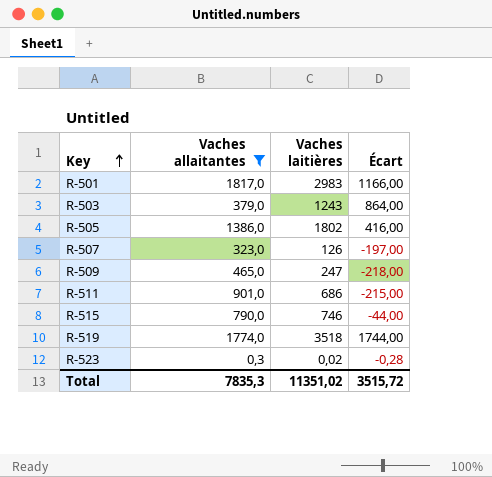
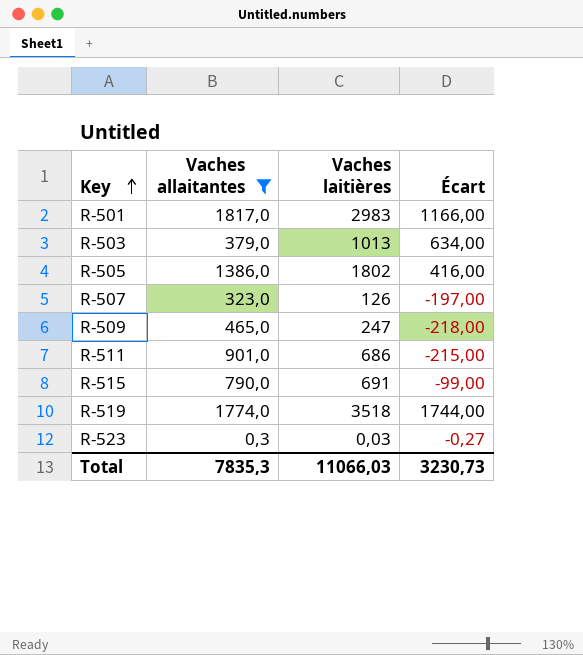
R-503 | Vaches laitières: 1243 -> 1013
R-503 | Écart: 864,00 -> 634,00
R-515 | Vaches laitières: 746 -> 691
R-515 | Écart: -44,00 -> -99,00
R-523 | Vaches laitières: 0,02 -> 0,03
R-523 | Écart: -0,28 -> -0,27
Total | Vaches laitières: 11351,02 -> 11066,03
Total | Écart: 3515,72 -> 3230,73

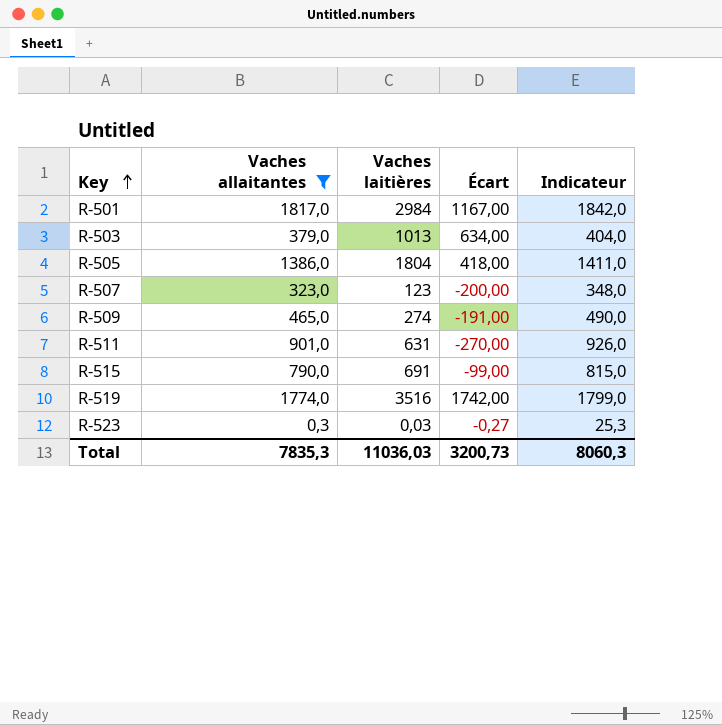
column Indicateur | formula: none -> [Vaches allaitantes] + 25
R-501 | Vaches laitières: 2983 -> 2984
R-501 | Écart: 1166,00 -> 1167,00
R-505 | Vaches laitières: 1802 -> 1804
R-505 | Écart: 416,00 -> 418,00
R-507 | Vaches laitières: 126 -> 123
R-507 | Écart: -197,00 -> -200,00
R-509 | Vaches laitières: 247 -> 274
R-509 | Écart: -218,00 -> -191,00
R-511 | Vaches laitières: 686 -> 631
R-511 | Écart: -215,00 -> -270,00
R-519 | Vaches laitières: 3518 -> 3516
R-519 | Écart: 1744,00 -> 1742,00
Total | Vaches laitières: 11066,03 -> 11036,03
Total | Écart: 3230,73 -> 3200,73

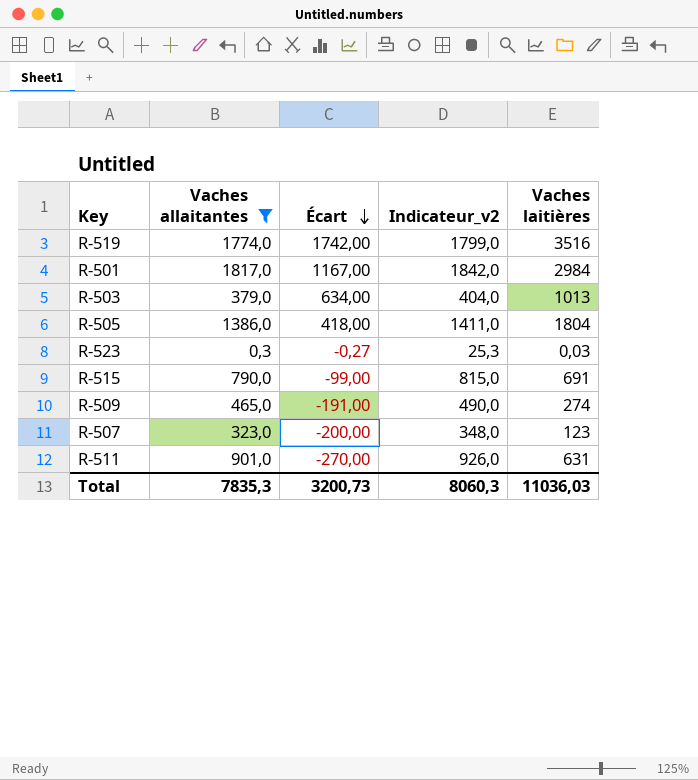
row order: Key ascending -> Écart descending
column name: Indicateur -> Indicateur_v2
column Vaches laitières | position: 3 -> 5

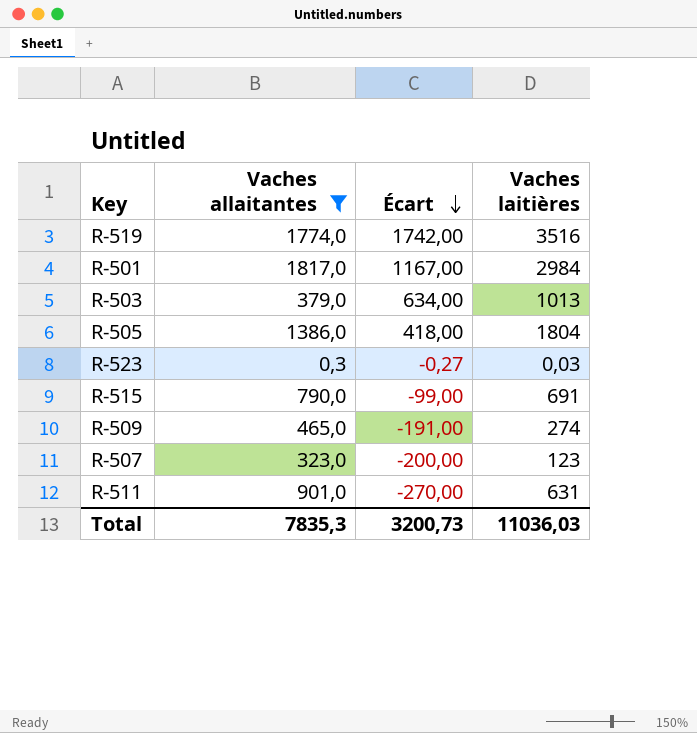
column Indicateur_v2 | formula: [Vaches allaitantes] + 25 -> none

